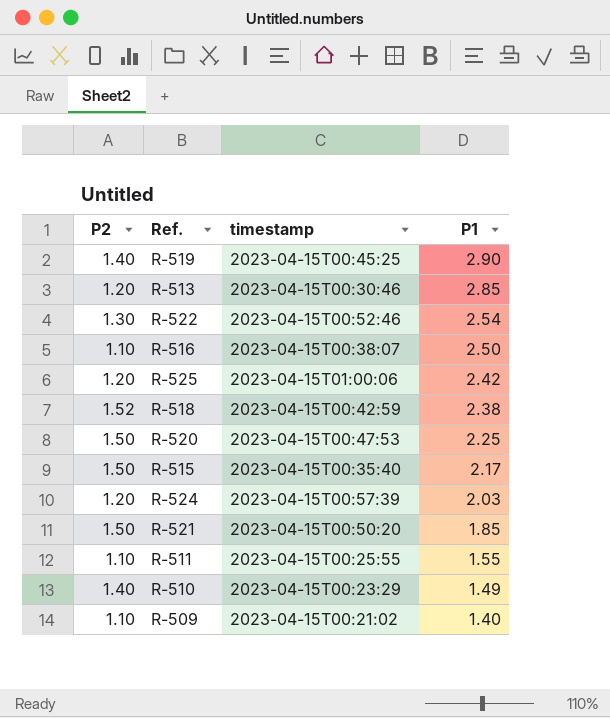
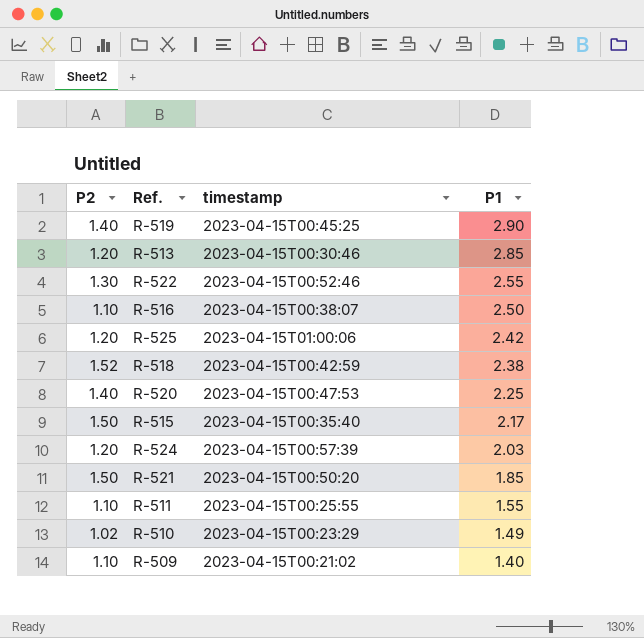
R-522 | P1: 2.54 -> 2.55
R-520 | P2: 1.50 -> 1.40
R-510 | P2: 1.40 -> 1.02

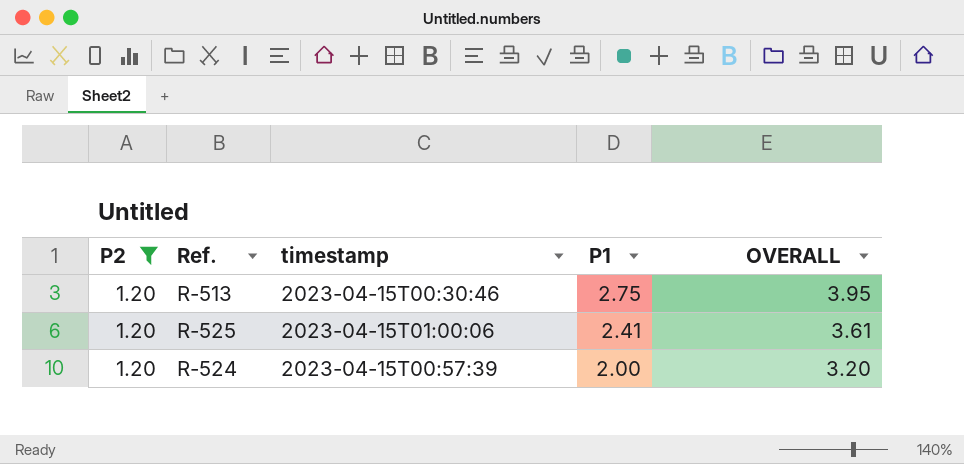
filter: none -> P2 = 1.20
column OVERALL | formula: none -> [P2] + [P1]
R-513 | P1: 2.85 -> 2.75
R-525 | P1: 2.42 -> 2.41
R-524 | P1: 2.03 -> 2.00

